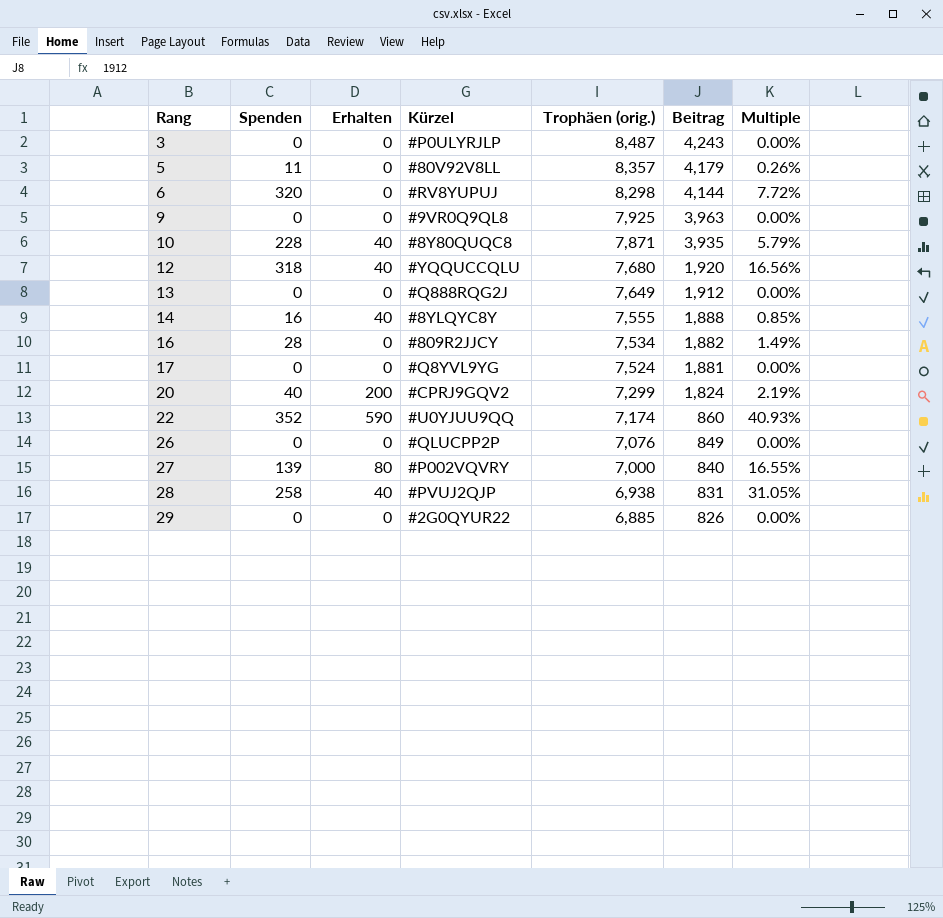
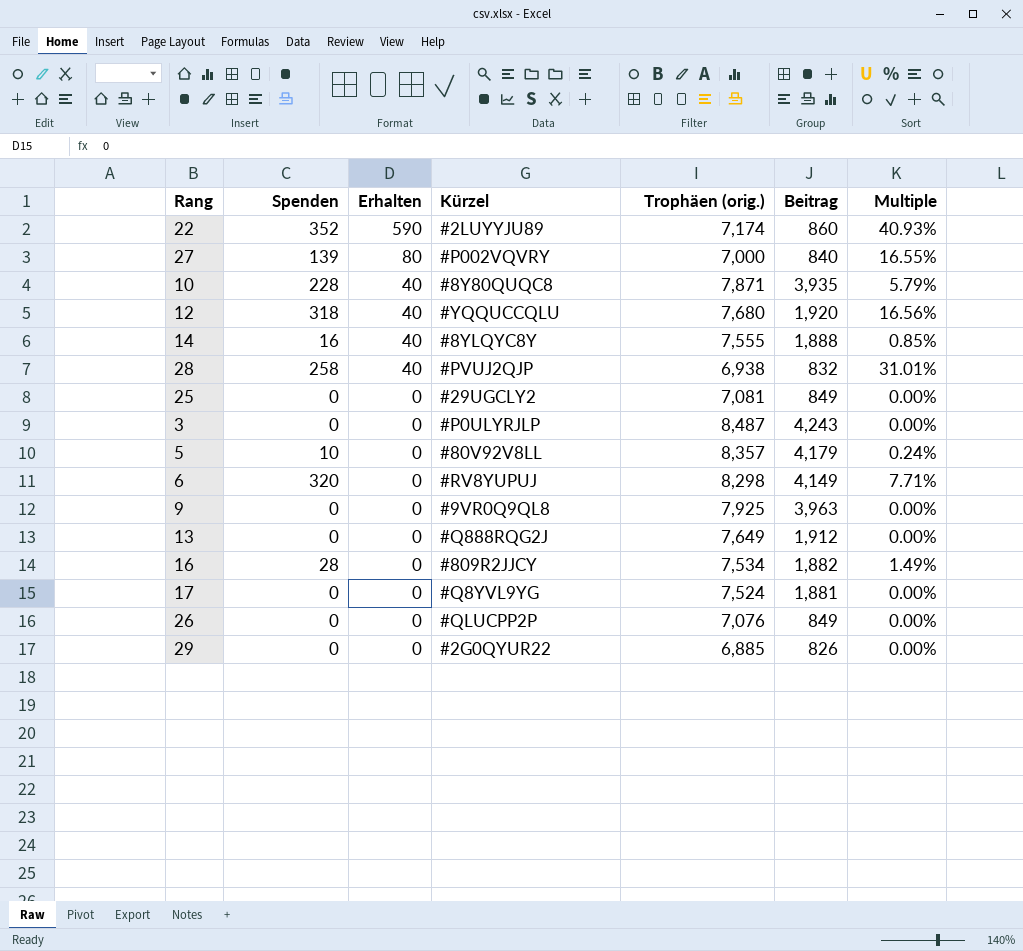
row order: Rang ascending -> Erhalten descending
row 20: 40 | 200 | #CPRJ9GQV2 | 7,299 | 1,824 | 2.19% -> none
22 | Kürzel: #U0YJUU9QQ -> #2LUYYJU89
28 | Beitrag: 831 -> 832
28 | Multiple: 31.05% -> 31.01%
row 25: none -> 0 | 0 | #29UGCLY2 | 7,081 | 849 | 0.00%
5 | Spenden: 11 -> 10
5 | Multiple: 0.26% -> 0.24%
6 | Beitrag: 4,144 -> 4,149
6 | Multiple: 7.72% -> 7.71%

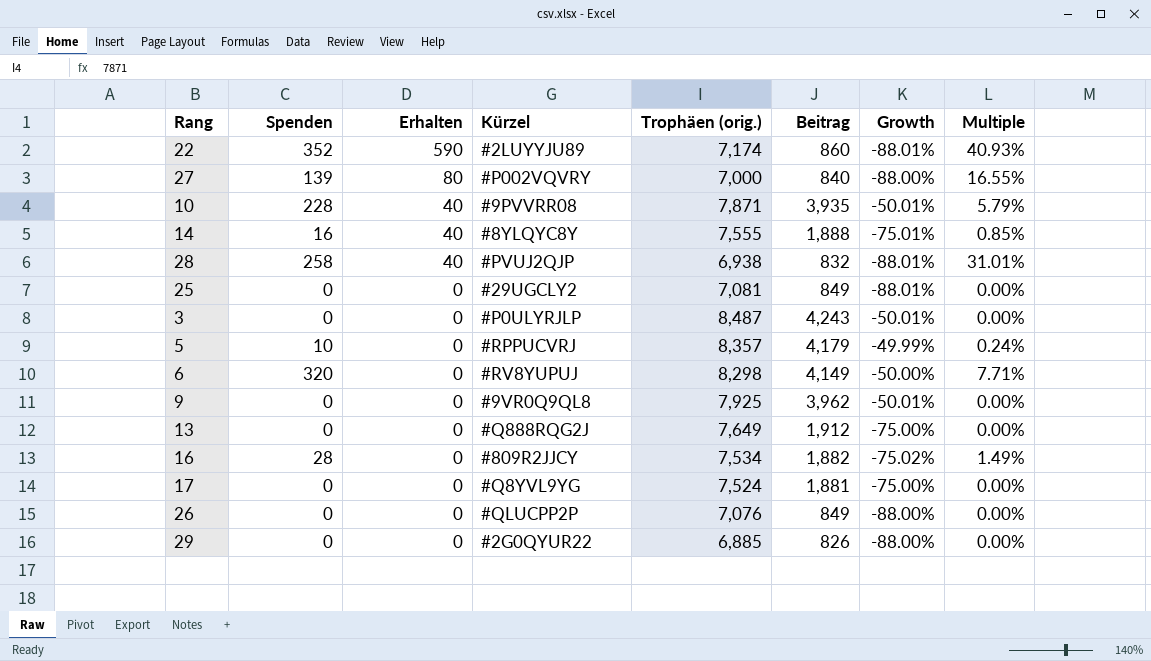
column Growth | formula: none -> ([Beitrag] - [Trophäen (orig.)]) / [Trophäen (orig.)]
row 12: 318 | 40 | #YQQUCCQLU | 7,680 | 1,920 | 16.56% -> none
10 | Kürzel: #8Y80QUQC8 -> #9PVVRR08
5 | Kürzel: #80V92V8LL -> #RPPUCVRJ
9 | Beitrag: 3,963 -> 3,962

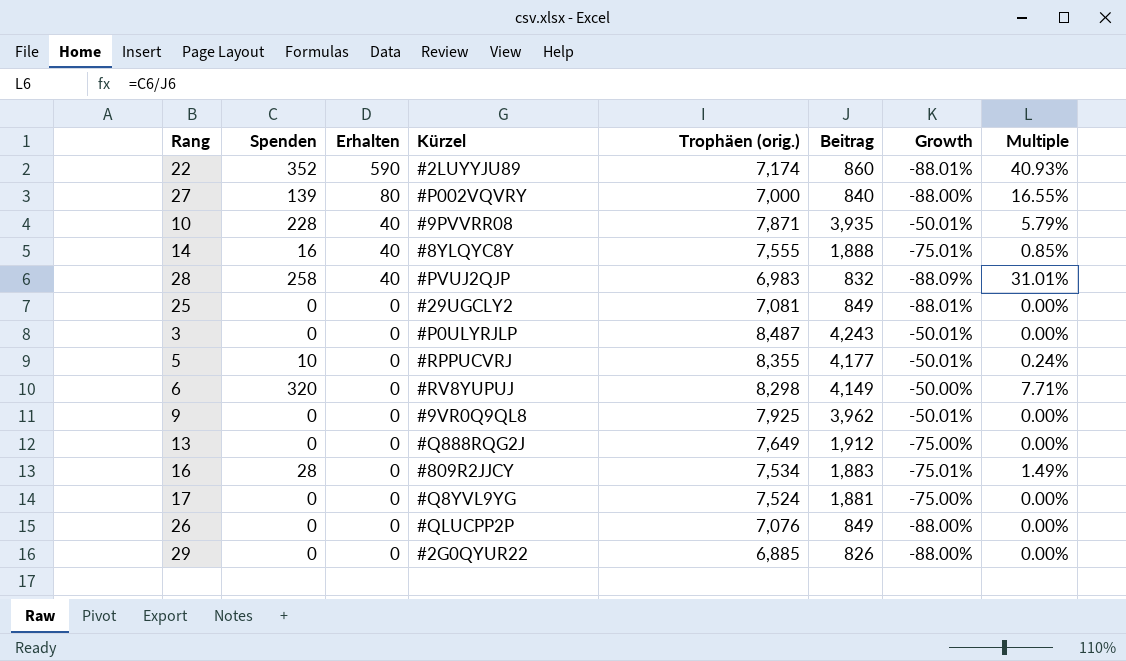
28 | Trophäen (orig.): 6,938 -> 6,983
28 | Growth: -88.01% -> -88.09%
5 | Trophäen (orig.): 8,357 -> 8,355
5 | Beitrag: 4,179 -> 4,177
5 | Growth: -49.99% -> -50.01%
16 | Beitrag: 1,882 -> 1,883
16 | Growth: -75.02% -> -75.01%

